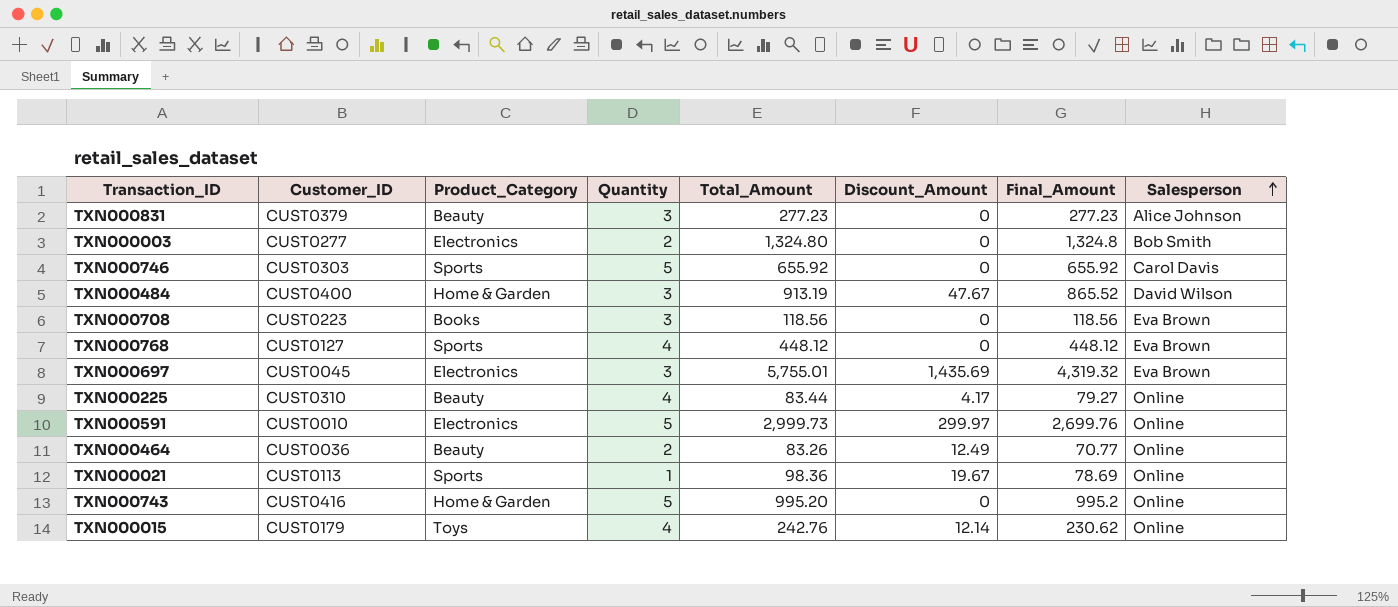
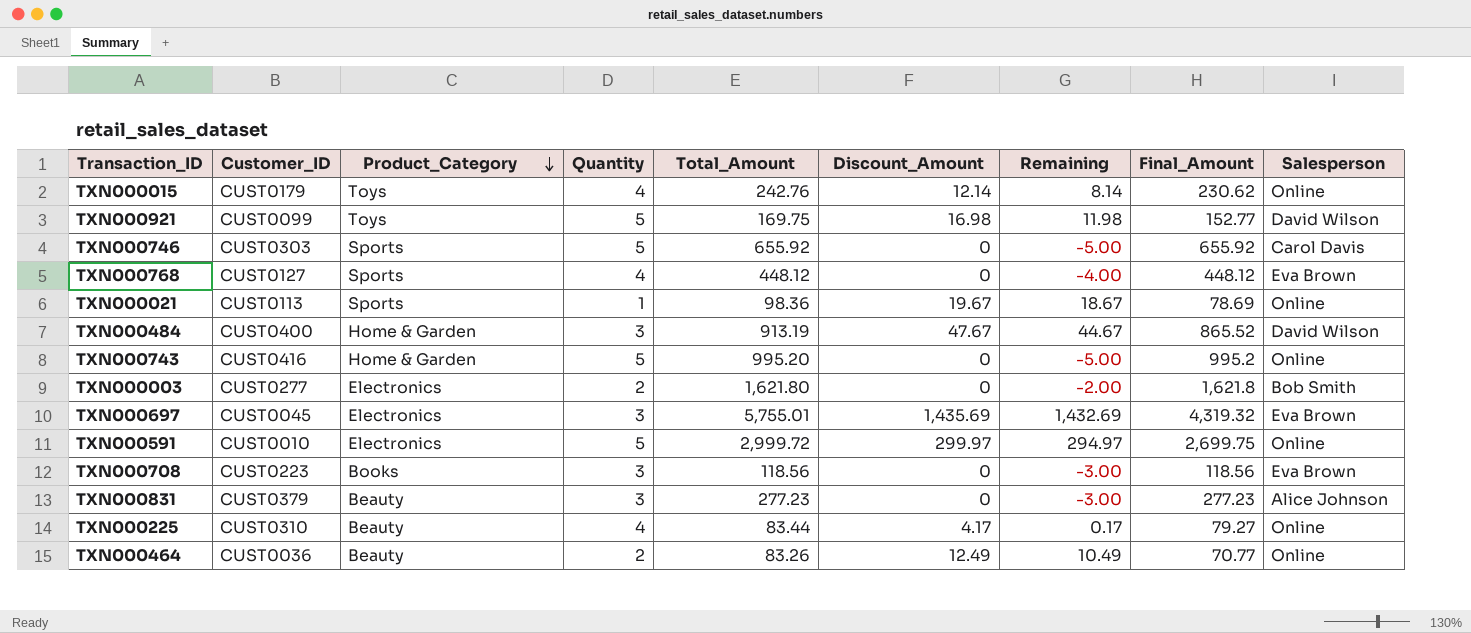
row order: Salesperson ascending -> Product_Category descending
column Remaining | formula: none -> [Discount_Amount] - [Quantity]
row TXN000921: none -> CUST0099 | Toys | 5 | 169.75 | 16.98 | 11.98 | 152.77 | David Wilson
TXN000003 | Total_Amount: 1,324.80 -> 1,621.80
TXN000003 | Final_Amount: 1,324.8 -> 1,621.8
TXN000591 | Total_Amount: 2,999.73 -> 2,999.72
TXN000591 | Final_Amount: 2,699.76 -> 2,699.75

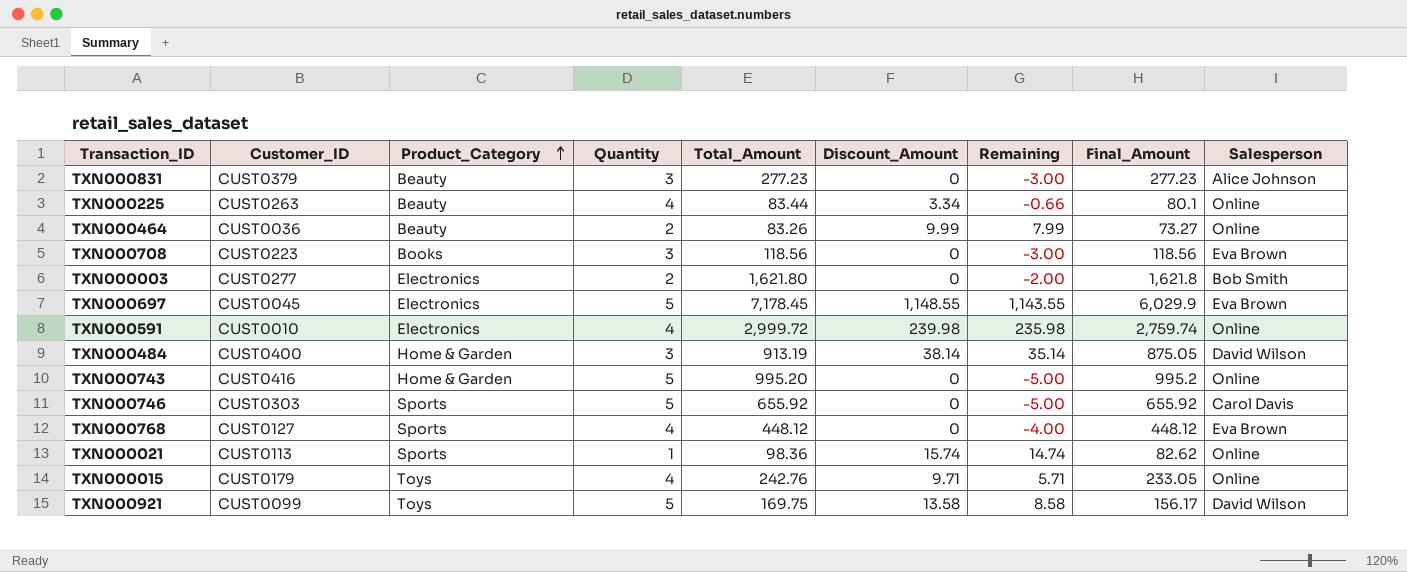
row order: Product_Category descending -> Product_Category ascending
TXN000225 | Customer_ID: CUST0310 -> CUST0263
TXN000225 | Discount_Amount: 4.17 -> 3.34
TXN000225 | Remaining: 0.17 -> -0.66
TXN000225 | Final_Amount: 79.27 -> 80.1
TXN000464 | Discount_Amount: 12.49 -> 9.99
TXN000464 | Remaining: 10.49 -> 7.99
TXN000464 | Final_Amount: 70.77 -> 73.27
TXN000697 | Quantity: 3 -> 5
TXN000697 | Total_Amount: 5,755.01 -> 7,178.45
TXN000697 | Discount_Amount: 1,435.69 -> 1,148.55
TXN000697 | Remaining: 1,432.69 -> 1,143.55
TXN000697 | Final_Amount: 4,319.32 -> 6,029.9
TXN000591 | Quantity: 5 -> 4
TXN000591 | Discount_Amount: 299.97 -> 239.98
TXN000591 | Remaining: 294.97 -> 235.98
TXN000591 | Final_Amount: 2,699.75 -> 2,759.74
TXN000484 | Discount_Amount: 47.67 -> 38.14
TXN000484 | Remaining: 44.67 -> 35.14
TXN000484 | Final_Amount: 865.52 -> 875.05
TXN000021 | Discount_Amount: 19.67 -> 15.74
TXN000021 | Remaining: 18.67 -> 14.74
TXN000021 | Final_Amount: 78.69 -> 82.62
TXN000015 | Discount_Amount: 12.14 -> 9.71
TXN000015 | Remaining: 8.14 -> 5.71
TXN000015 | Final_Amount: 230.62 -> 233.05
TXN000921 | Discount_Amount: 16.98 -> 13.58
TXN000921 | Remaining: 11.98 -> 8.58
TXN000921 | Final_Amount: 152.77 -> 156.17

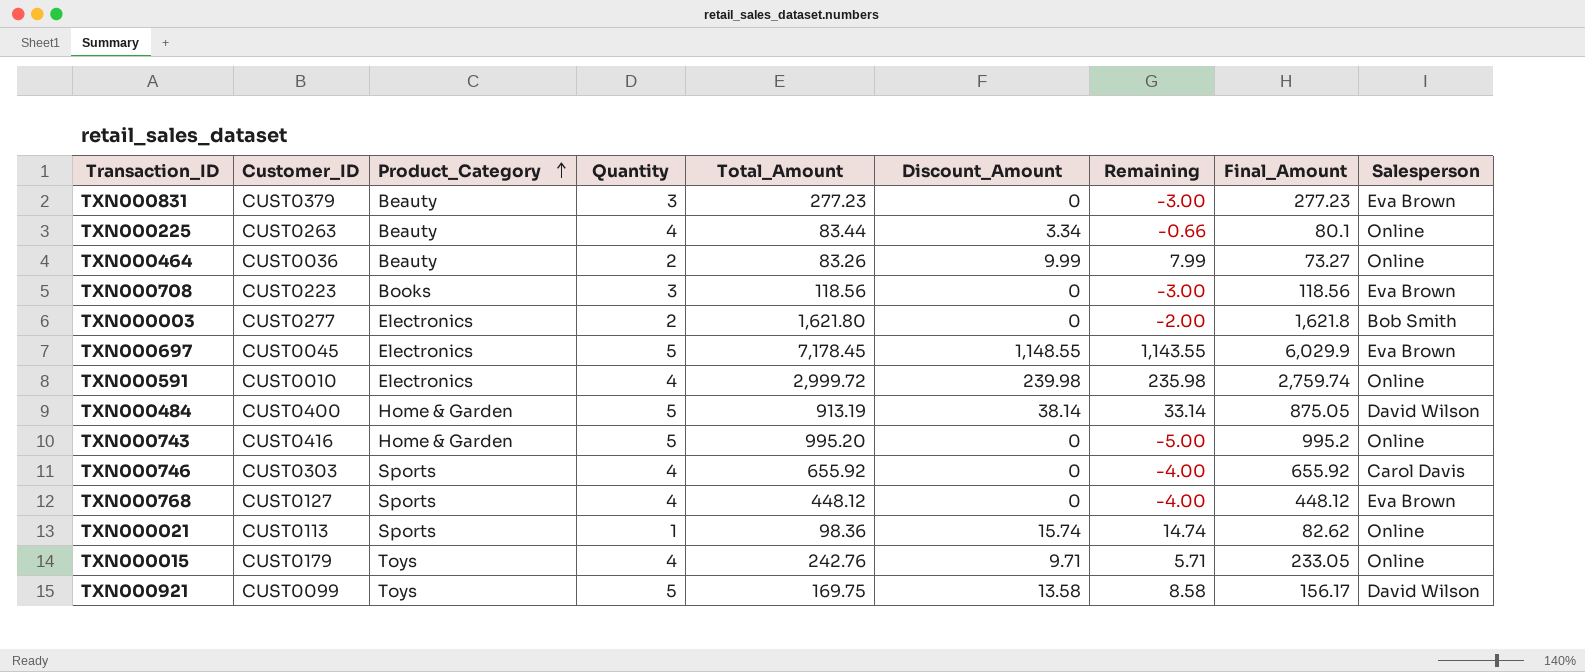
TXN000831 | Salesperson: Alice Johnson -> Eva Brown
TXN000484 | Quantity: 3 -> 5
TXN000484 | Remaining: 35.14 -> 33.14
TXN000746 | Quantity: 5 -> 4
TXN000746 | Remaining: -5.00 -> -4.00

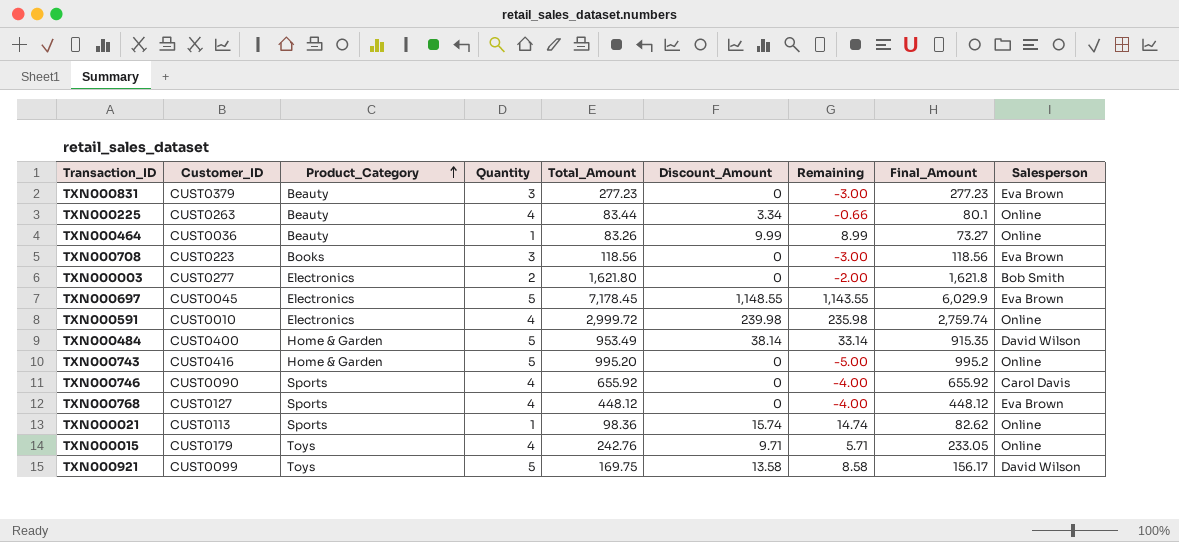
TXN000464 | Quantity: 2 -> 1
TXN000464 | Remaining: 7.99 -> 8.99
TXN000484 | Total_Amount: 913.19 -> 953.49
TXN000484 | Final_Amount: 875.05 -> 915.35
TXN000746 | Customer_ID: CUST0303 -> CUST0090

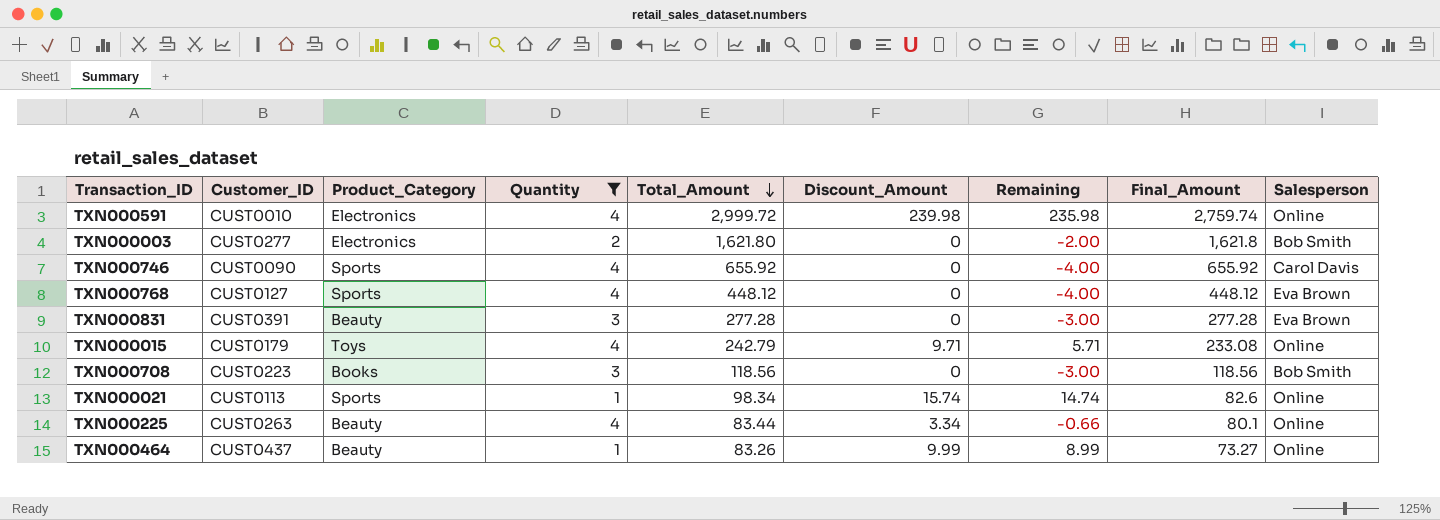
filter: none -> Quantity != 5
row order: Product_Category ascending -> Total_Amount descending
TXN000831 | Customer_ID: CUST0379 -> CUST0391
TXN000831 | Total_Amount: 277.23 -> 277.28
TXN000831 | Final_Amount: 277.23 -> 277.28
TXN000015 | Total_Amount: 242.76 -> 242.79
TXN000015 | Final_Amount: 233.05 -> 233.08
TXN000708 | Salesperson: Eva Brown -> Bob Smith
TXN000021 | Total_Amount: 98.36 -> 98.34
TXN000021 | Final_Amount: 82.62 -> 82.6
TXN000464 | Customer_ID: CUST0036 -> CUST0437

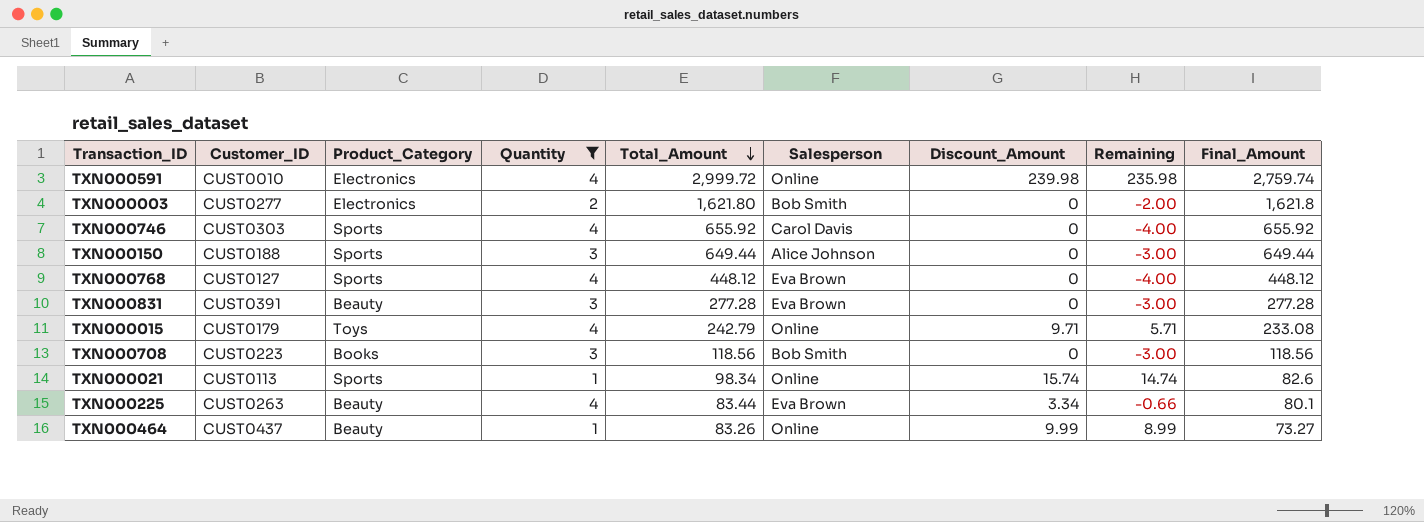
column Salesperson | position: 9 -> 6
TXN000746 | Customer_ID: CUST0090 -> CUST0303
row TXN000150: none -> CUST0188 | Sports | 3 | 649.44 | Alice Johnson | 0 | -3.00 | 649.44
TXN000225 | Salesperson: Online -> Eva Brown

